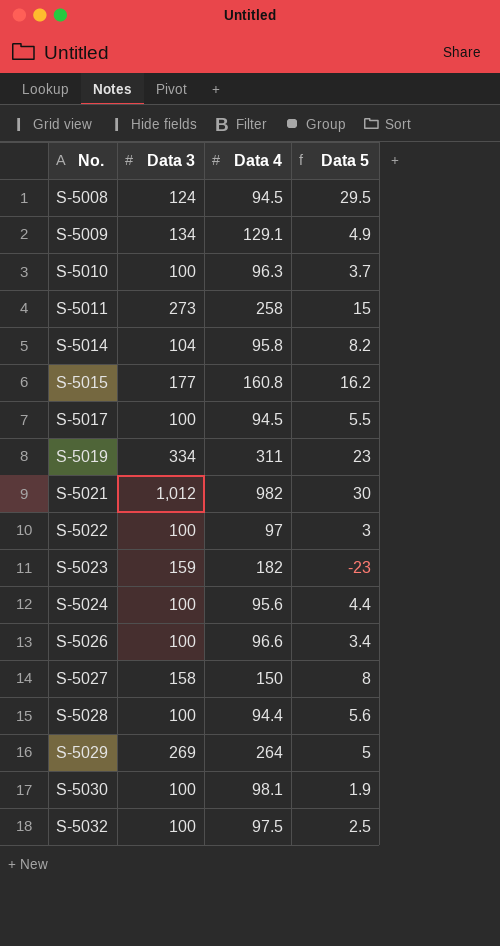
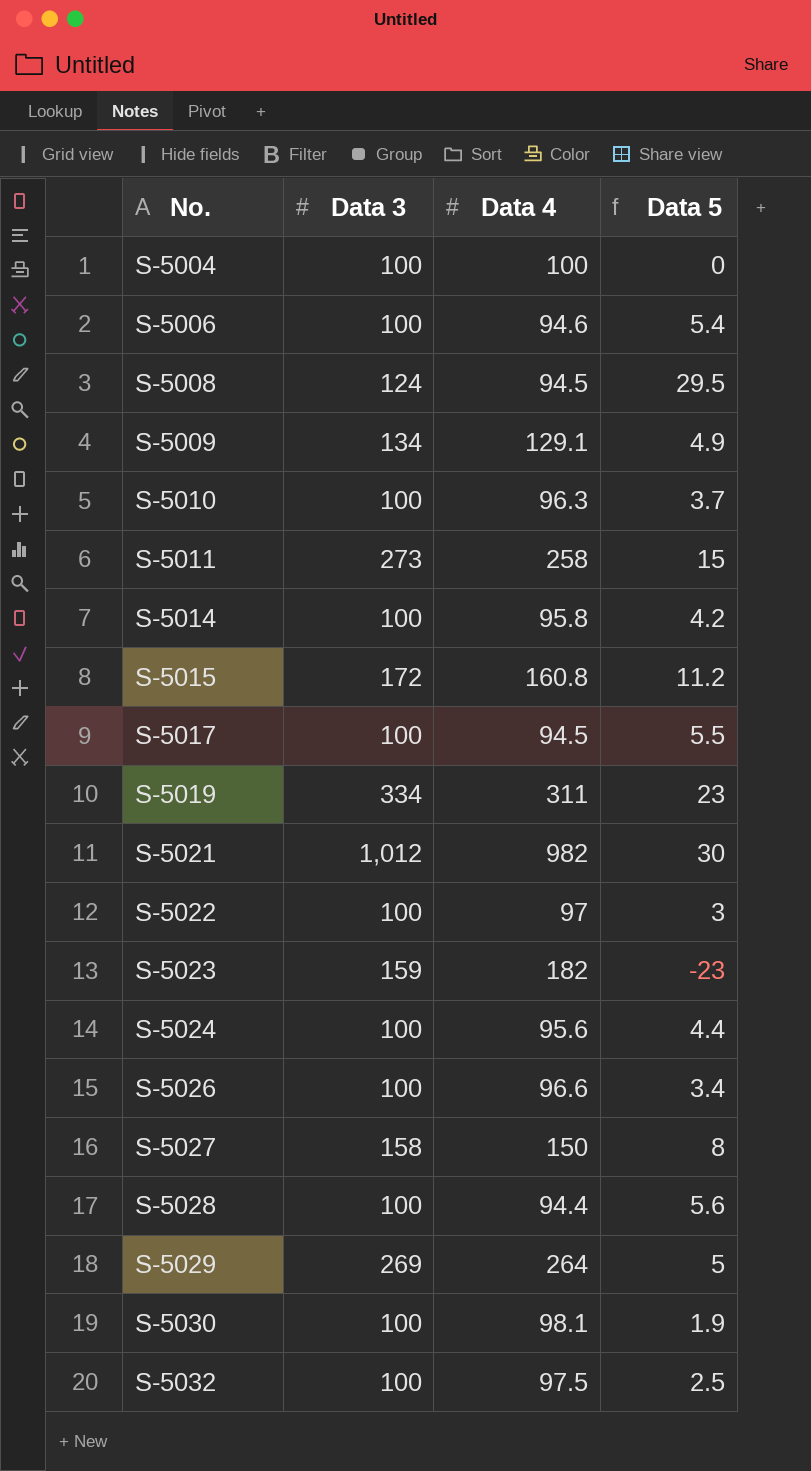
row S-5004: none -> 100 | 100 | 0
row S-5006: none -> 100 | 94.6 | 5.4
S-5014 | Data 3: 104 -> 100
S-5014 | Data 5: 8.2 -> 4.2
S-5015 | Data 3: 177 -> 172
S-5015 | Data 5: 16.2 -> 11.2

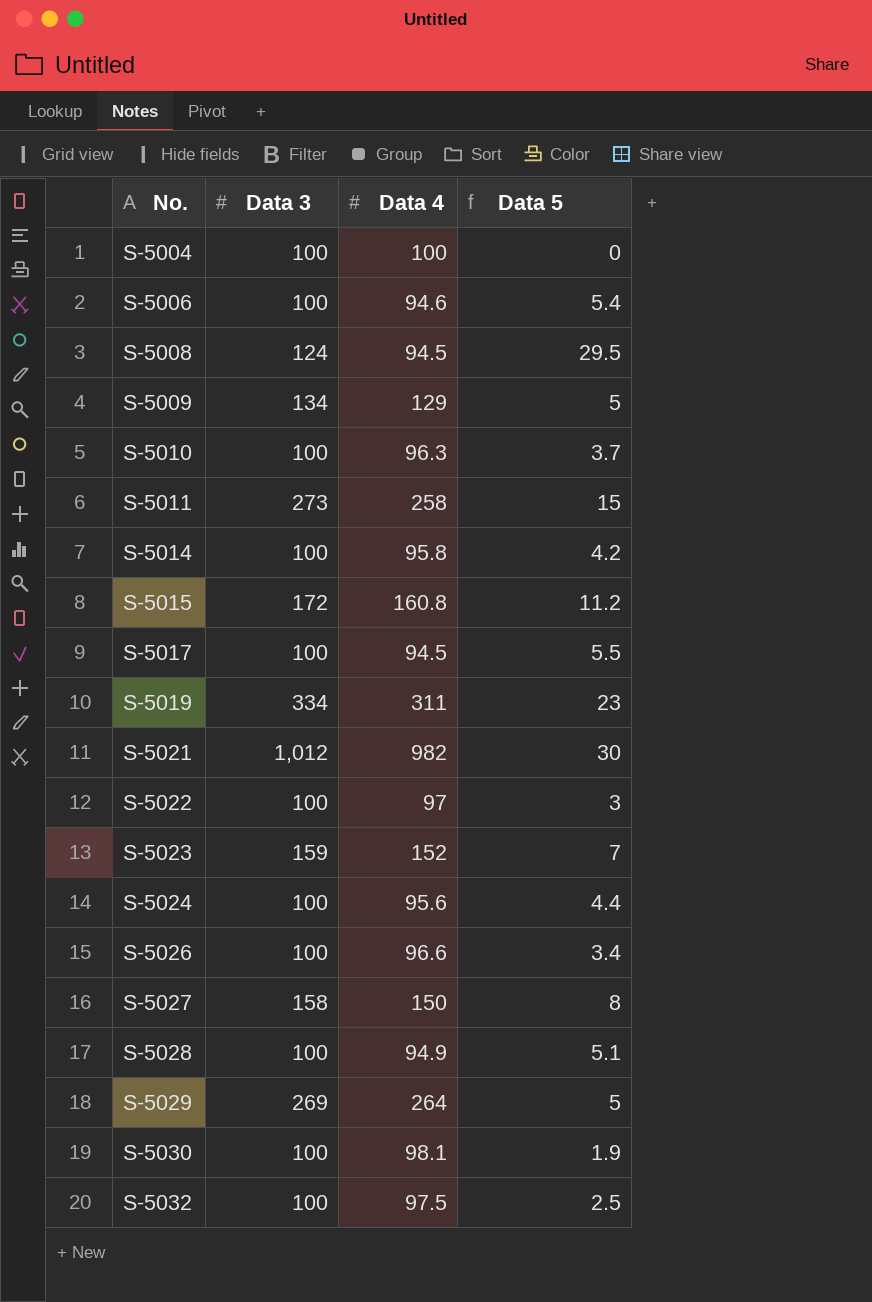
S-5009 | Data 4: 129.1 -> 129
S-5009 | Data 5: 4.9 -> 5
S-5023 | Data 4: 182 -> 152
S-5023 | Data 5: -23 -> 7
S-5028 | Data 4: 94.4 -> 94.9
S-5028 | Data 5: 5.6 -> 5.1

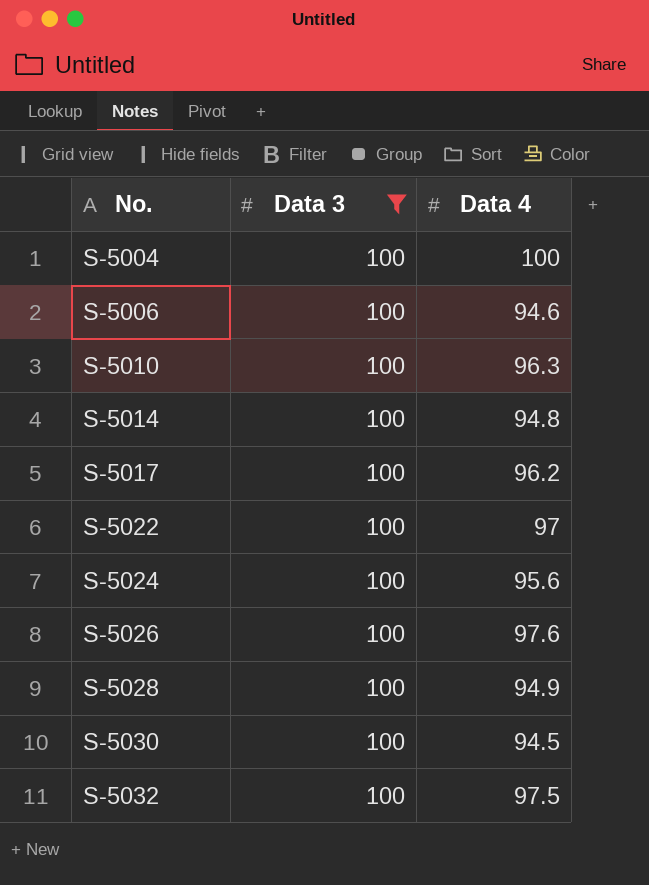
filter: none -> Data 3 = 100
column Data 5 | formula: [Data 3] - [Data 4] -> none
S-5014 | Data 4: 95.8 -> 94.8
S-5017 | Data 4: 94.5 -> 96.2
S-5026 | Data 4: 96.6 -> 97.6
S-5030 | Data 4: 98.1 -> 94.5

